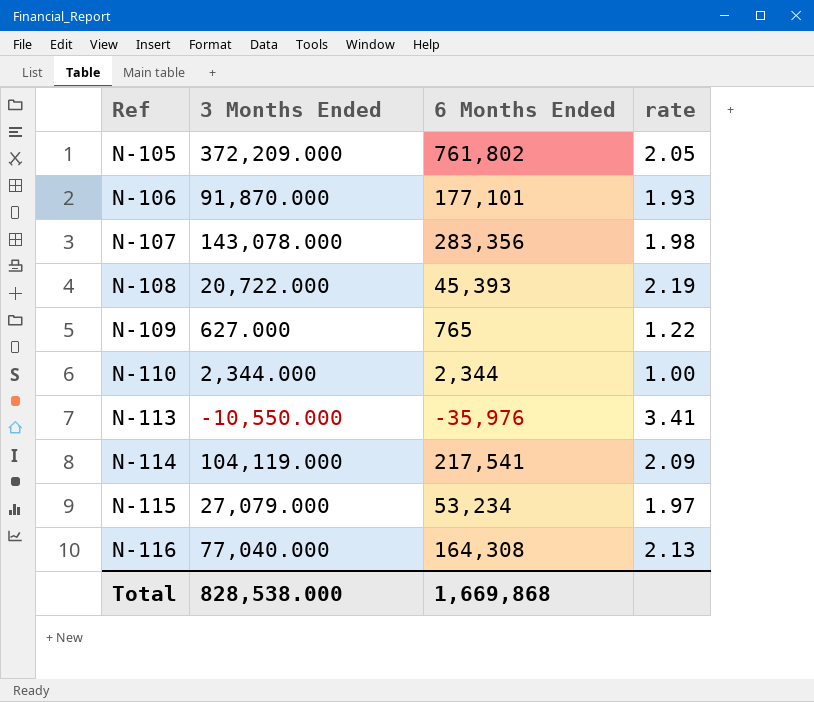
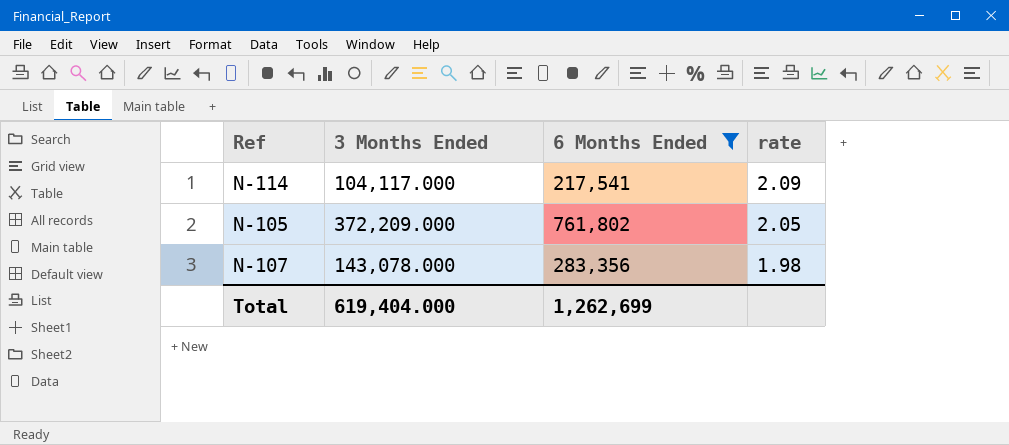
filter: none -> 6 Months Ended >= 217,541
row order: Ref ascending -> rate descending
N-114 | 3 Months Ended: 104,119.000 -> 104,117.000
Total | 3 Months Ended: 828,538.000 -> 619,404.000
Total | 6 Months Ended: 1,669,868 -> 1,262,699

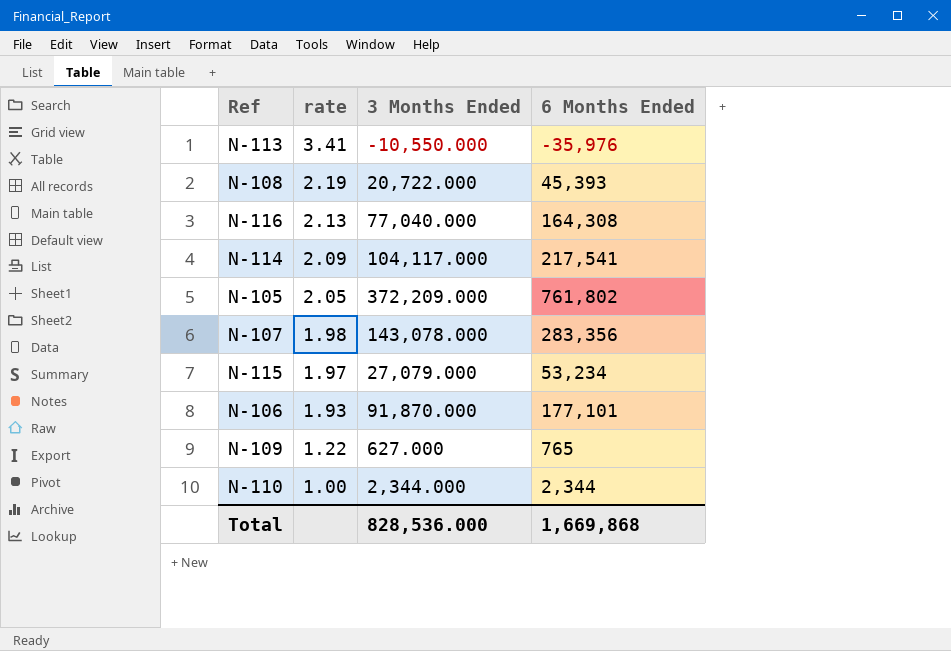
filter: 6 Months Ended >= 217,541 -> none
column rate | position: 4 -> 2
Total | 3 Months Ended: 619,404.000 -> 828,536.000
Total | 6 Months Ended: 1,262,699 -> 1,669,868

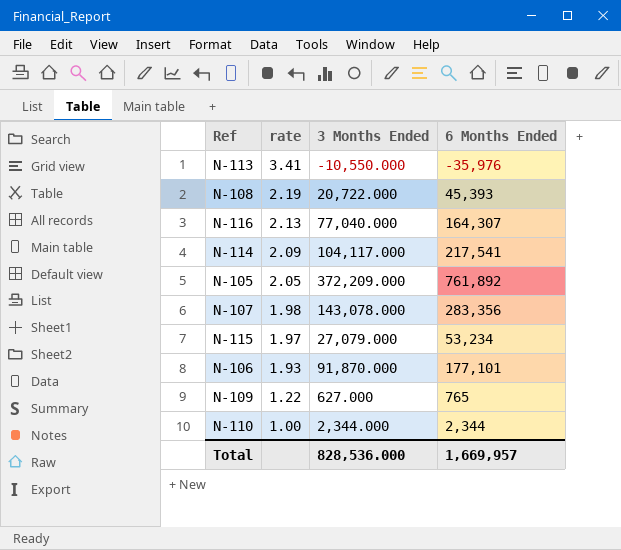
N-116 | 6 Months Ended: 164,308 -> 164,307
N-105 | 6 Months Ended: 761,802 -> 761,892
Total | 6 Months Ended: 1,669,868 -> 1,669,957

